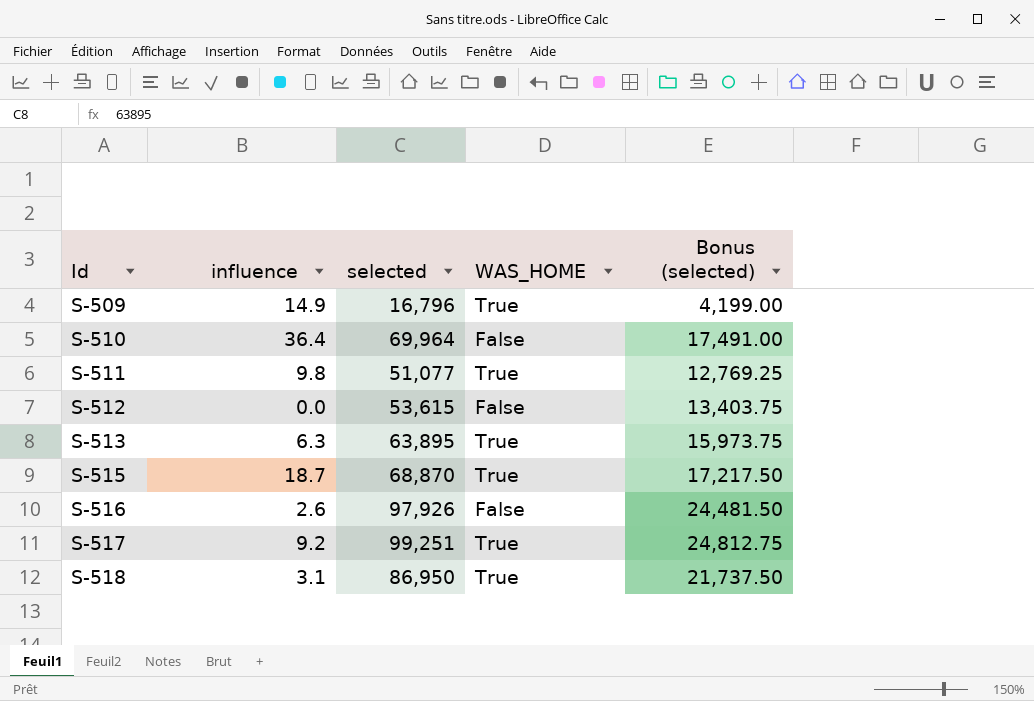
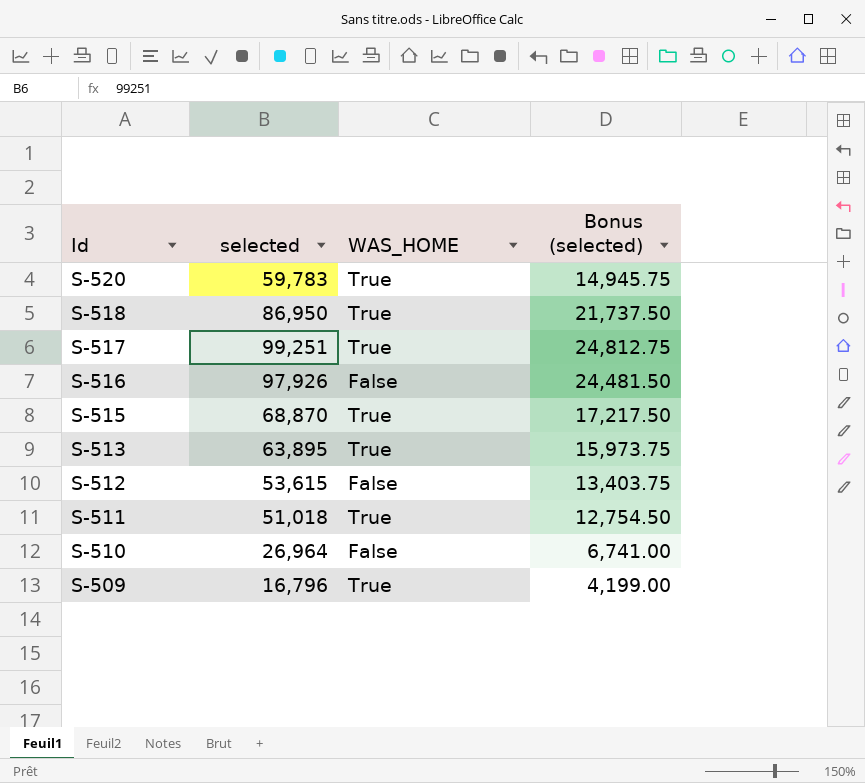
row order: Id ascending -> Id descending
column influence | position: 2 -> none
row S-520: none -> 59,783 | True | 14,945.75
S-511 | selected: 51,077 -> 51,018
S-511 | Bonus (selected): 12,769.25 -> 12,754.50
S-510 | selected: 69,964 -> 26,964
S-510 | Bonus (selected): 17,491.00 -> 6,741.00

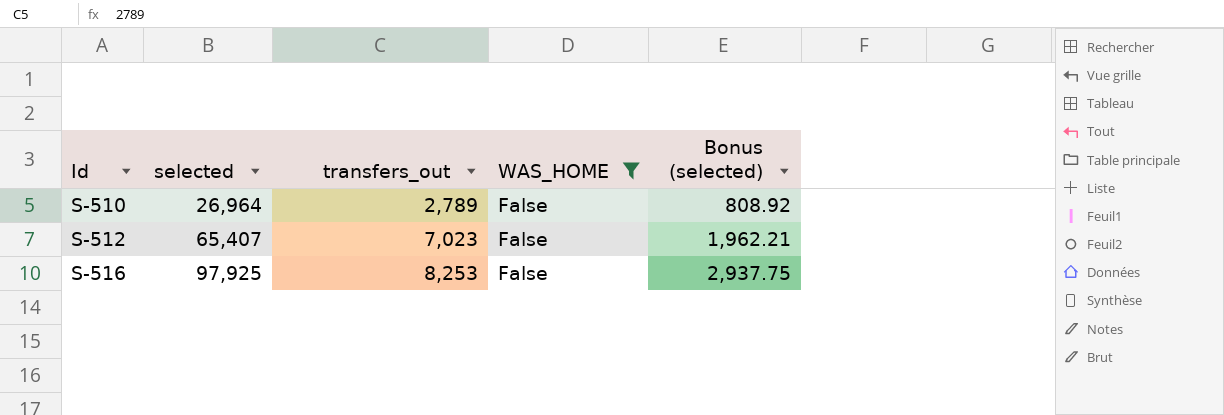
filter: none -> WAS_HOME = False
row order: Id descending -> Id ascending
column transfers_out | position: none -> 3
column Bonus (selected) | formula: [selected] * 0.25 -> [selected] * 0.03
S-512 | selected: 53,615 -> 65,407
S-516 | selected: 97,926 -> 97,925

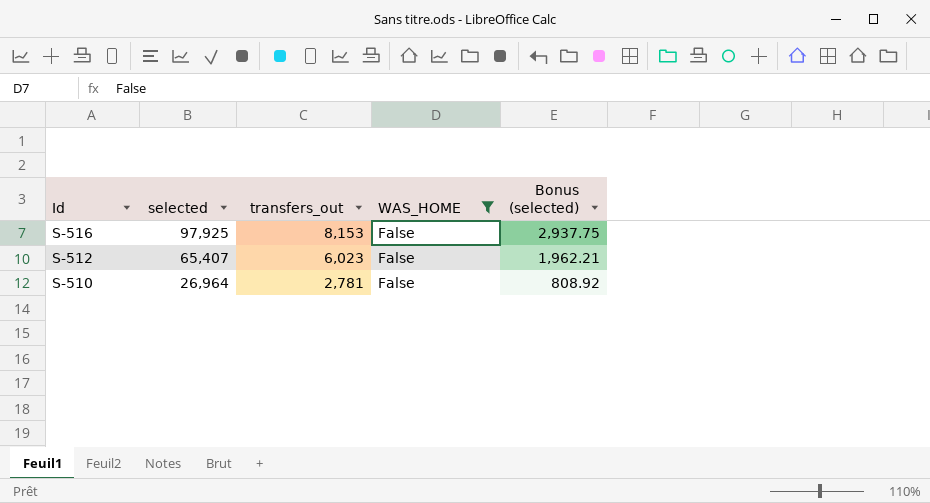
row order: Id ascending -> Id descending
S-516 | transfers_out: 8,253 -> 8,153
S-512 | transfers_out: 7,023 -> 6,023
S-510 | transfers_out: 2,789 -> 2,781

